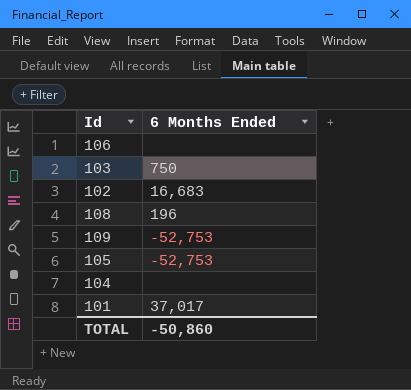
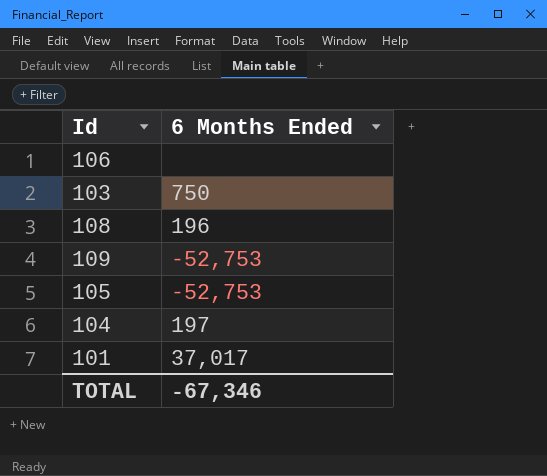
row 102: 16,683 -> none
104 | 6 Months Ended: none -> 197
TOTAL | 6 Months Ended: -50,860 -> -67,346

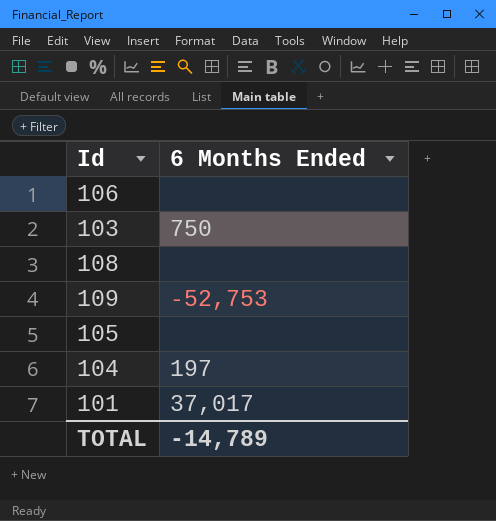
108 | 6 Months Ended: 196 -> none
105 | 6 Months Ended: -52,753 -> none
TOTAL | 6 Months Ended: -67,346 -> -14,789

